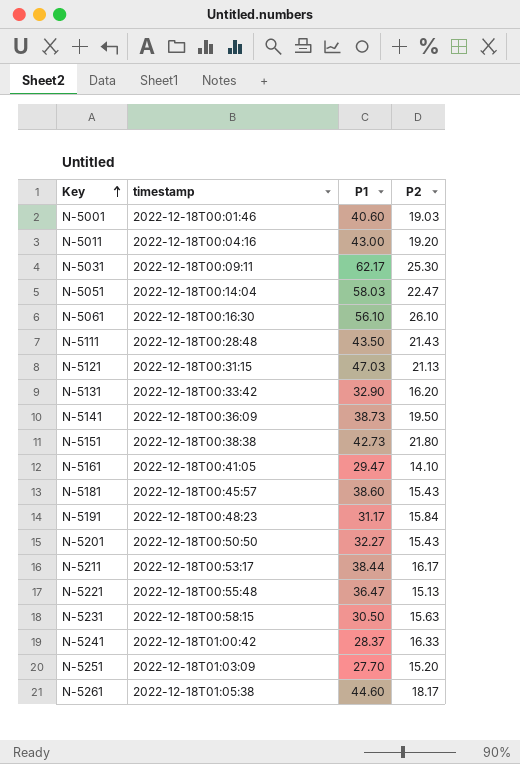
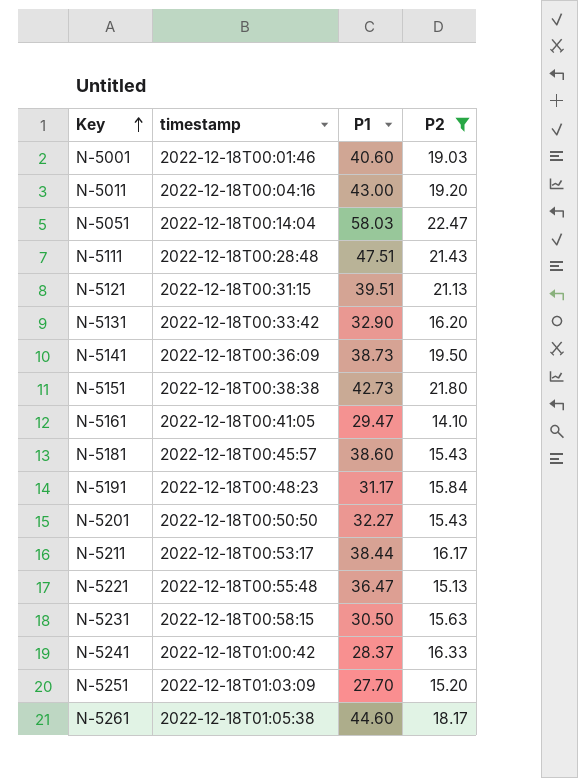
filter: none -> P2 <= 22.47
N-5111 | P1: 43.50 -> 47.51
N-5121 | P1: 47.03 -> 39.51

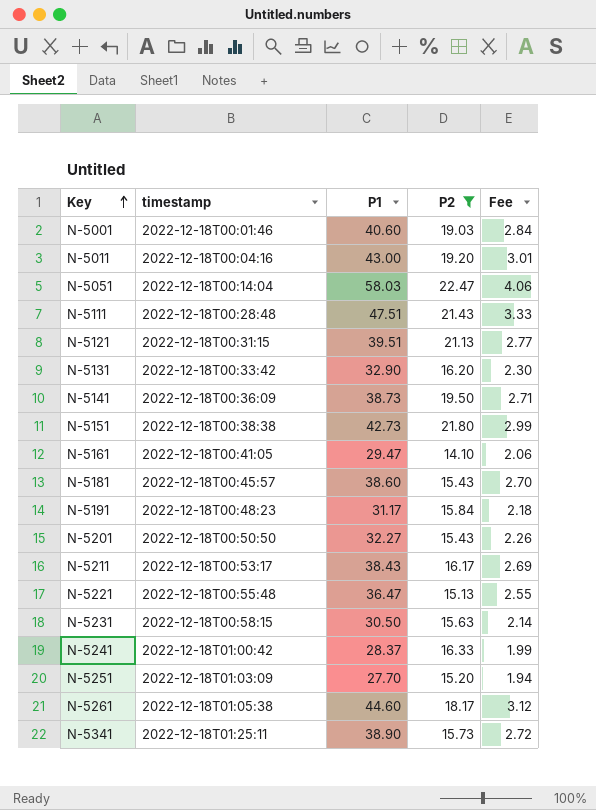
column Fee | formula: none -> [P1] * 0.07
N-5211 | P1: 38.44 -> 38.43
row N-5341: none -> 2022-12-18T01:25:11 | 38.90 | 15.73 | 2.72

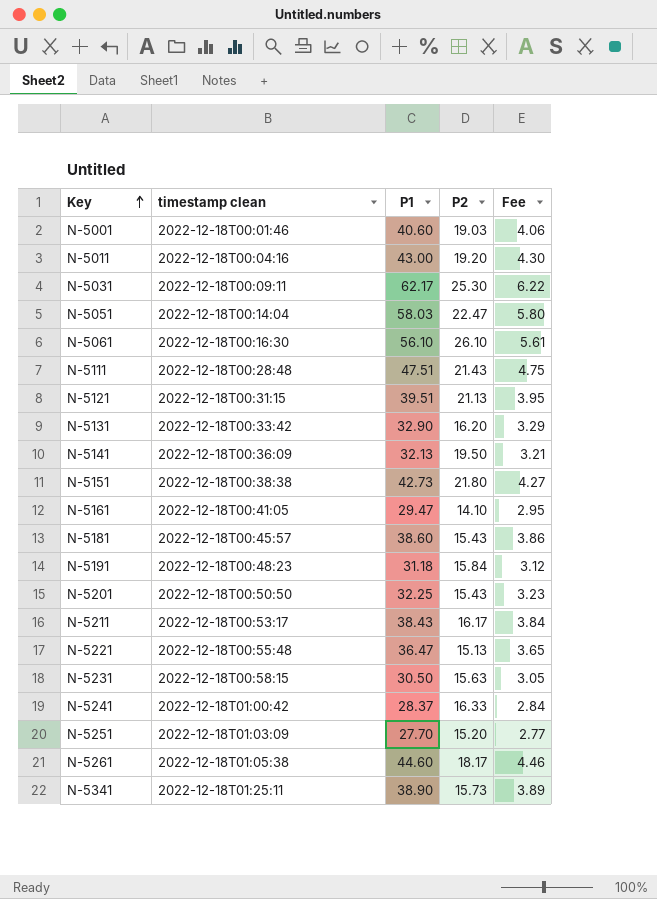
filter: P2 <= 22.47 -> none
column name: timestamp -> timestamp clean
column Fee | formula: [P1] * 0.07 -> [P1] * 0.1
N-5141 | P1: 38.73 -> 32.13
N-5191 | P1: 31.17 -> 31.18
N-5201 | P1: 32.27 -> 32.25

